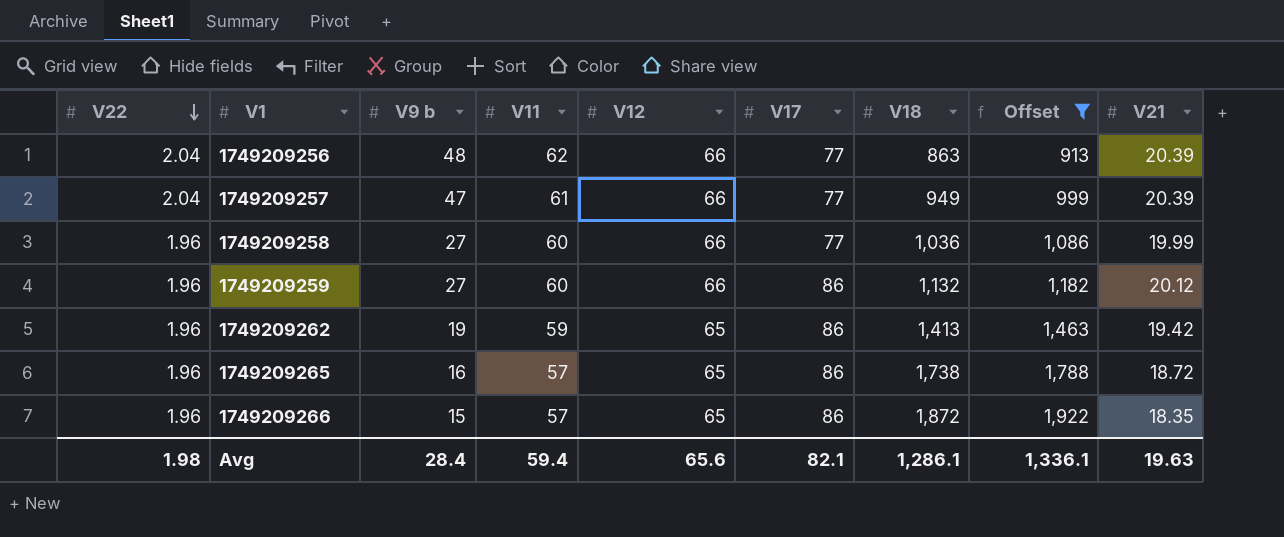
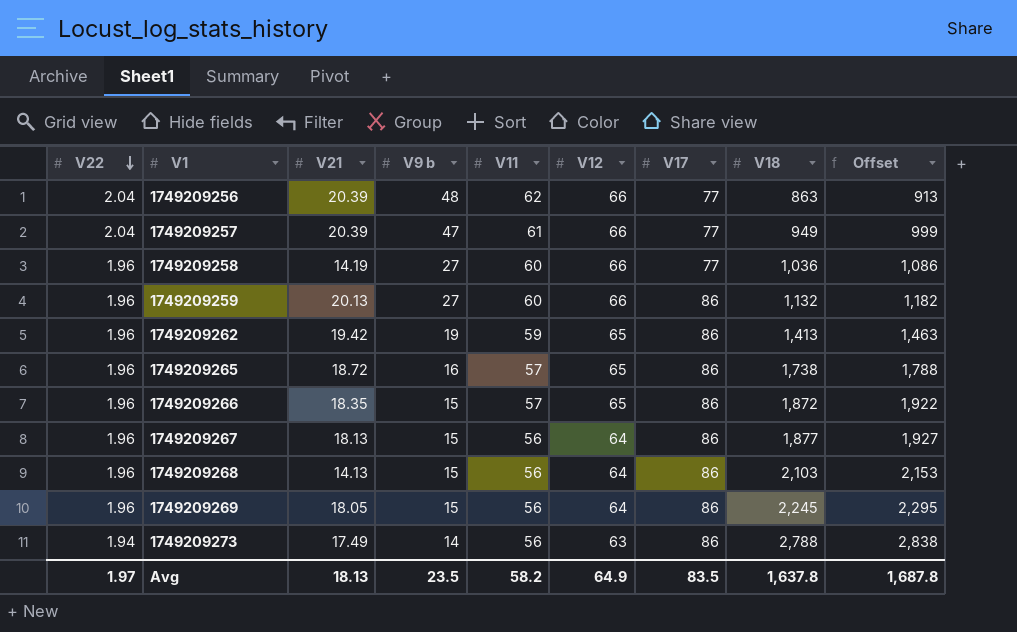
filter: Offset <= 1,922 -> none
column V21 | position: 9 -> 3
1749209258 | V21: 19.99 -> 14.19
1749209259 | V21: 20.12 -> 20.13
Avg | V22: 1.98 -> 1.97
Avg | V21: 19.63 -> 18.13
Avg | V9 b: 28.4 -> 23.5
Avg | V11: 59.4 -> 58.2
Avg | V12: 65.6 -> 64.9
Avg | V17: 82.1 -> 83.5
Avg | V18: 1,286.1 -> 1,637.8
Avg | Offset: 1,336.1 -> 1,687.8

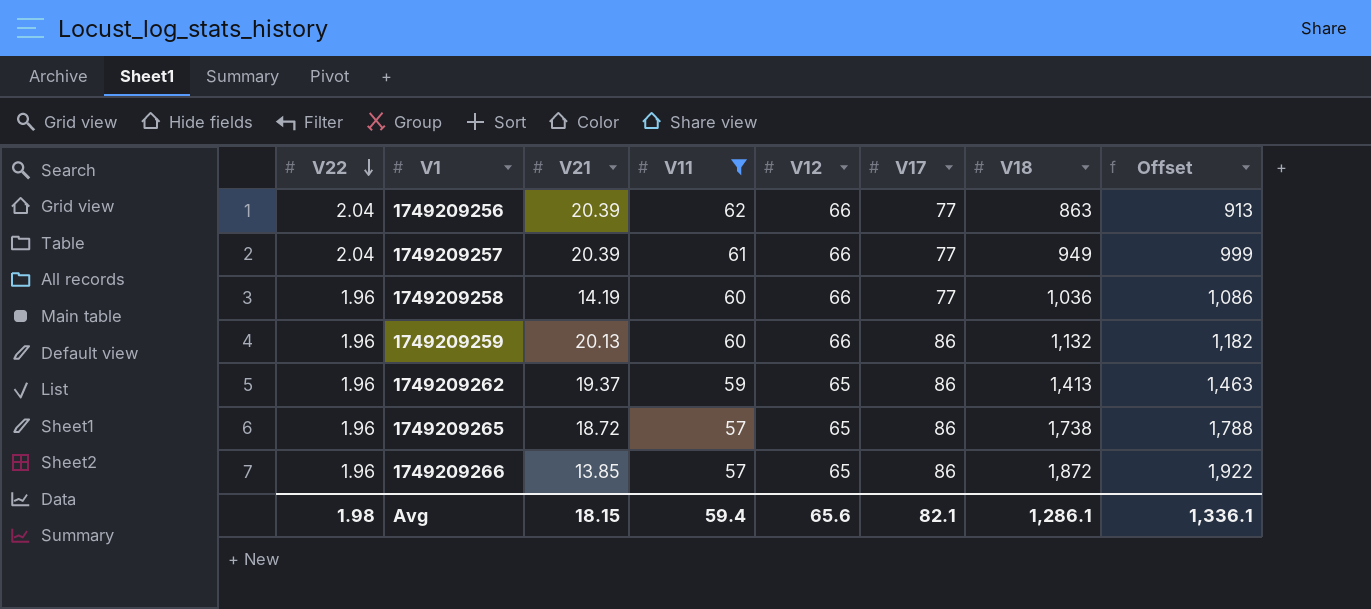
filter: none -> V11 != 56
column V9 b | position: 4 -> none
1749209262 | V21: 19.42 -> 19.37
1749209266 | V21: 18.35 -> 13.85
Avg | V22: 1.97 -> 1.98
Avg | V21: 18.13 -> 18.15
Avg | V11: 58.2 -> 59.4
Avg | V12: 64.9 -> 65.6
Avg | V17: 83.5 -> 82.1
Avg | V18: 1,637.8 -> 1,286.1
Avg | Offset: 1,687.8 -> 1,336.1

